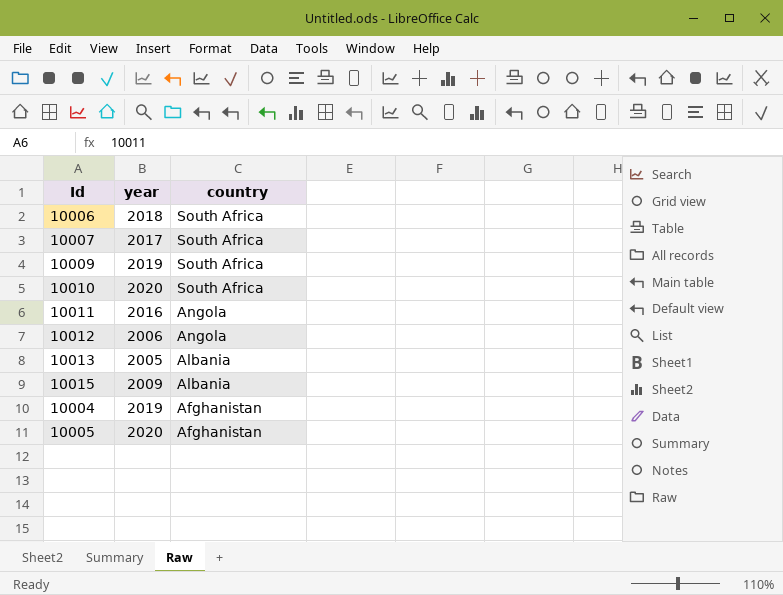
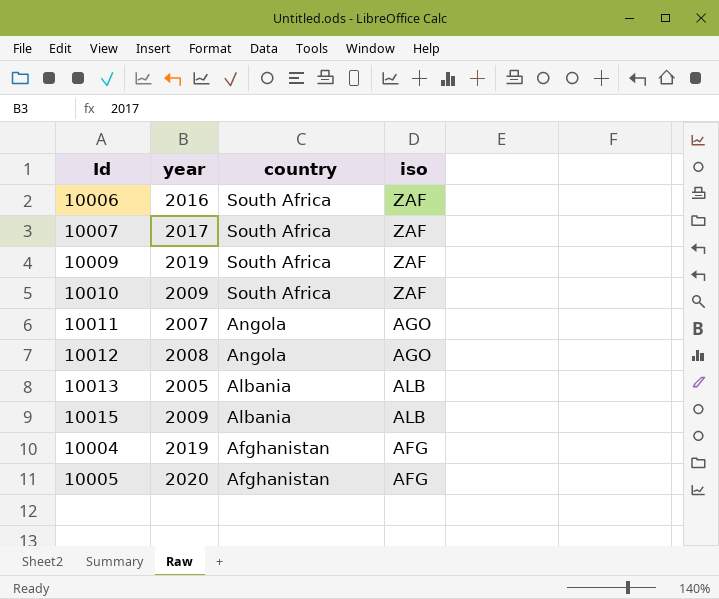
column iso | position: none -> 4
10006 | year: 2018 -> 2016
10010 | year: 2020 -> 2009
10011 | year: 2016 -> 2007
10012 | year: 2006 -> 2008

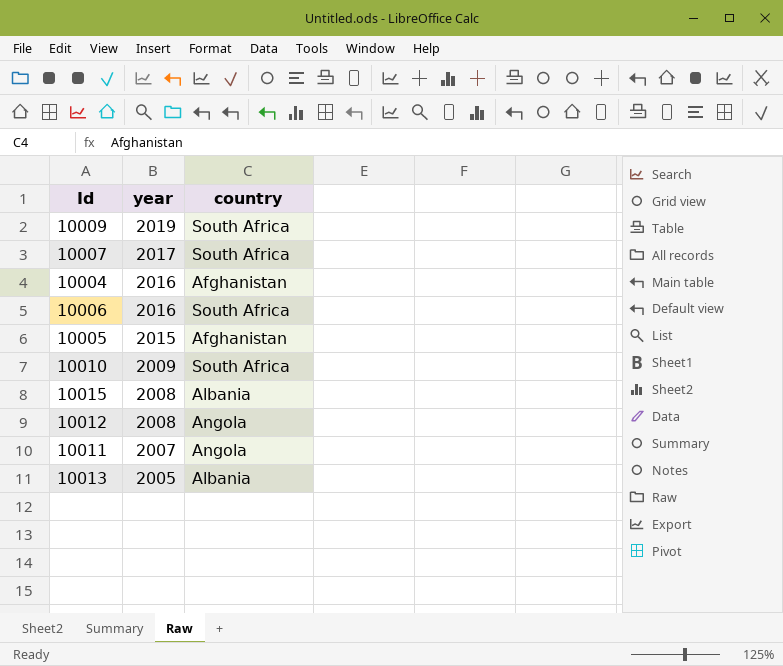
row order: country descending -> year descending
column iso | position: 4 -> none
10004 | year: 2019 -> 2016
10005 | year: 2020 -> 2015
10015 | year: 2009 -> 2008

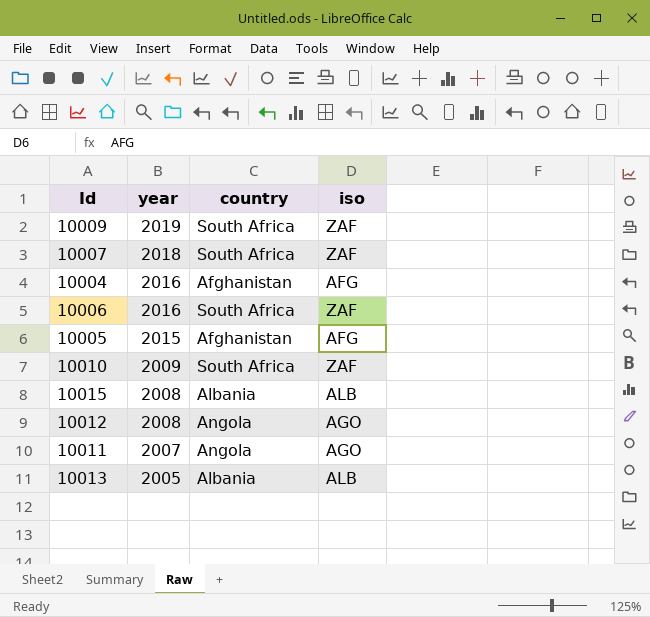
column iso | position: none -> 4
10007 | year: 2017 -> 2018

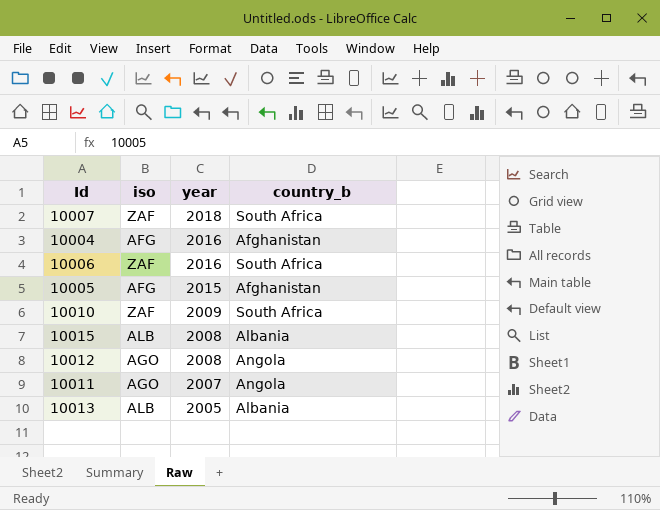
column iso | position: 4 -> 2
column name: country -> country_b
row 10009: 2019 | South Africa | ZAF -> none

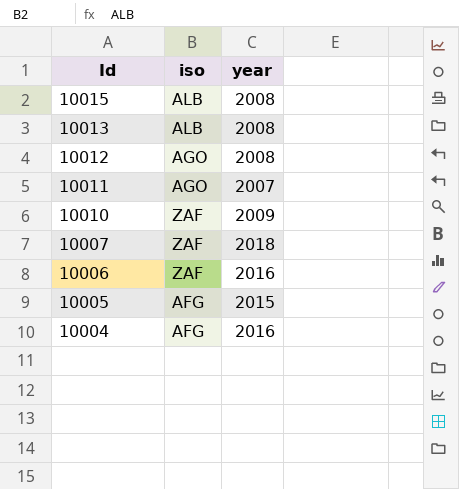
row order: year descending -> Id descending
column country_b | position: 4 -> none
10013 | year: 2005 -> 2008

